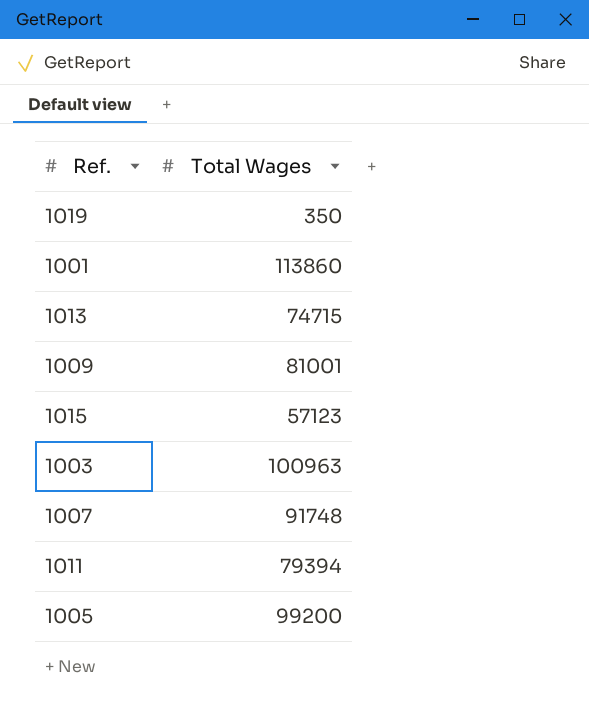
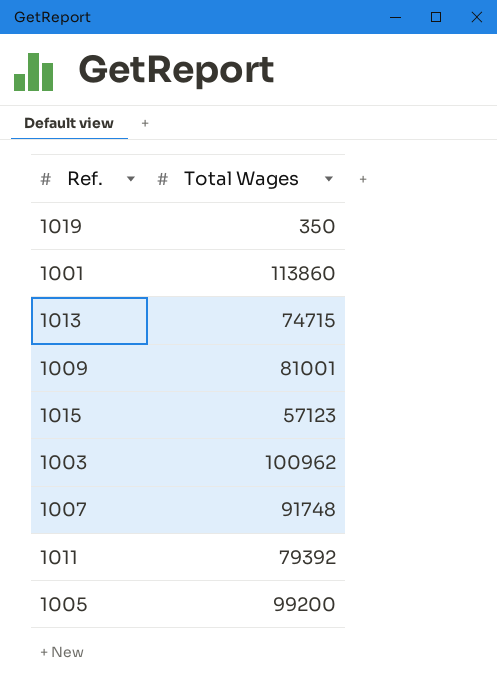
1003 | Total Wages: 100963 -> 100962
1011 | Total Wages: 79394 -> 79392

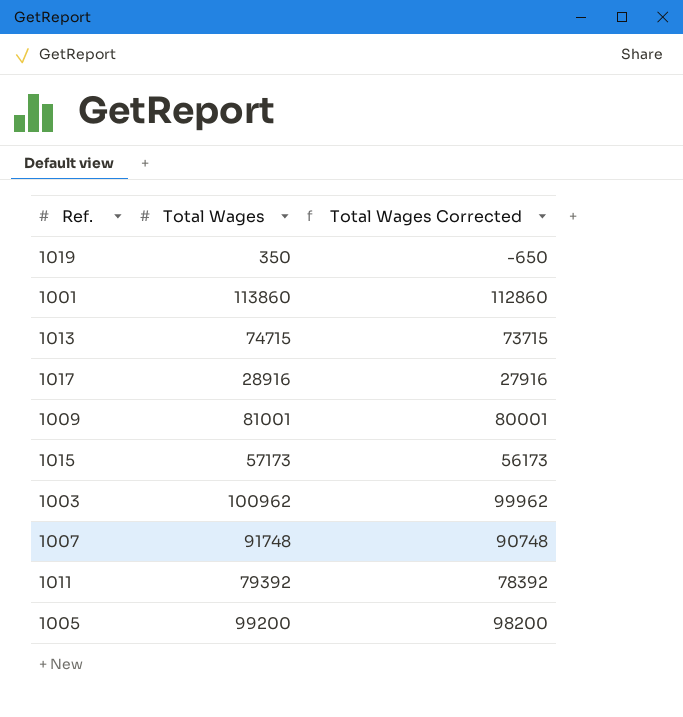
column Total Wages Corrected | formula: none -> [Total Wages] - 1000
row 1017: none -> 28916 | 27916
1015 | Total Wages: 57123 -> 57173

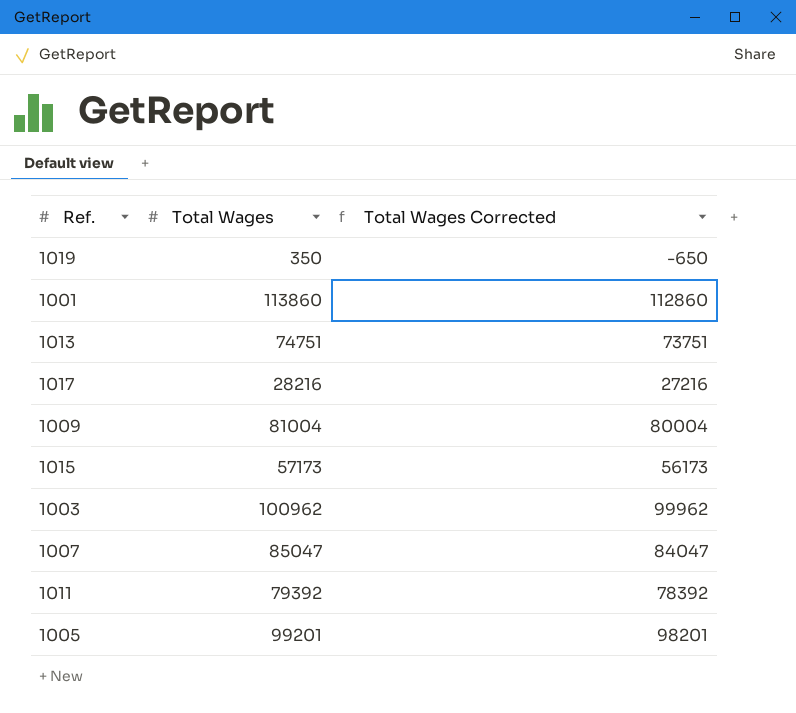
1013 | Total Wages: 74715 -> 74751
1013 | Total Wages Corrected: 73715 -> 73751
1017 | Total Wages: 28916 -> 28216
1017 | Total Wages Corrected: 27916 -> 27216
1009 | Total Wages: 81001 -> 81004
1009 | Total Wages Corrected: 80001 -> 80004
1007 | Total Wages: 91748 -> 85047
1007 | Total Wages Corrected: 90748 -> 84047
1005 | Total Wages: 99200 -> 99201
1005 | Total Wages Corrected: 98200 -> 98201

